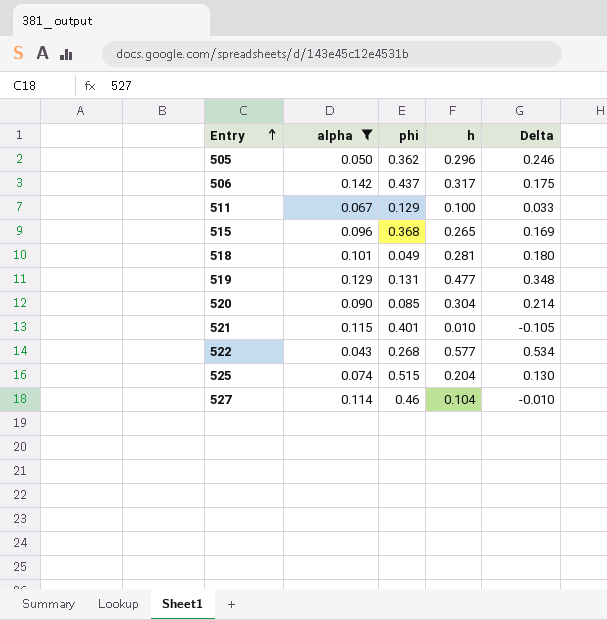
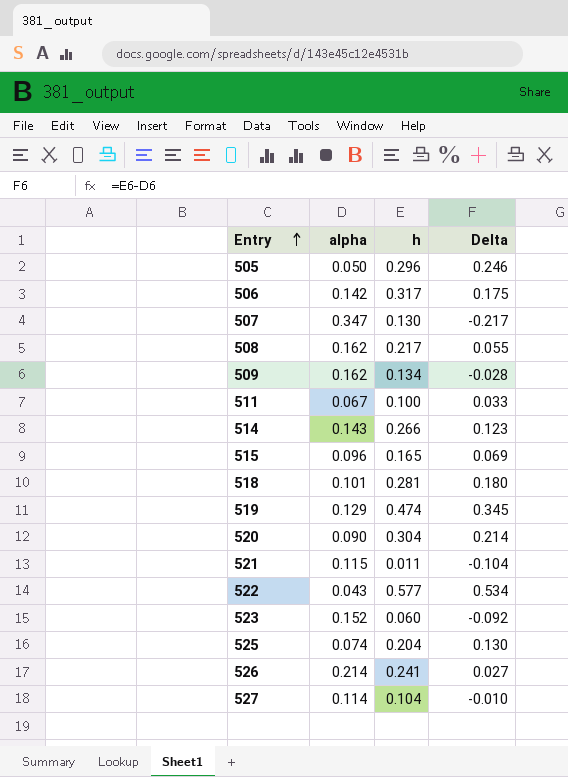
filter: alpha <= 0.142 -> none
column phi | position: 3 -> none
515 | h: 0.265 -> 0.165
515 | Delta: 0.169 -> 0.069
519 | h: 0.477 -> 0.474
519 | Delta: 0.348 -> 0.345
521 | h: 0.010 -> 0.011
521 | Delta: -0.105 -> -0.104

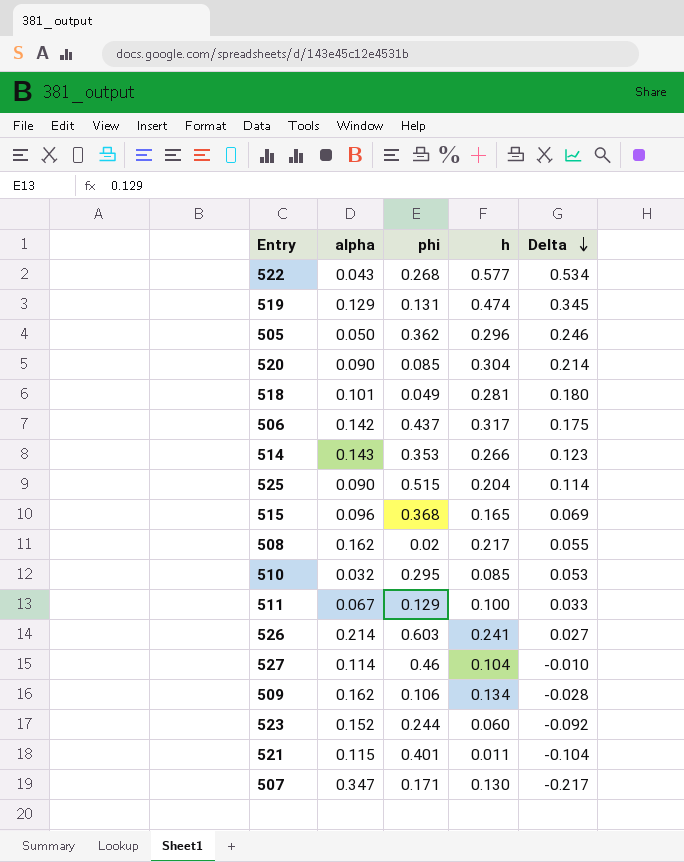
row order: Entry ascending -> Delta descending
column phi | position: none -> 3
525 | alpha: 0.074 -> 0.090
525 | Delta: 0.130 -> 0.114
row 510: none -> 0.032 | 0.295 | 0.085 | 0.053

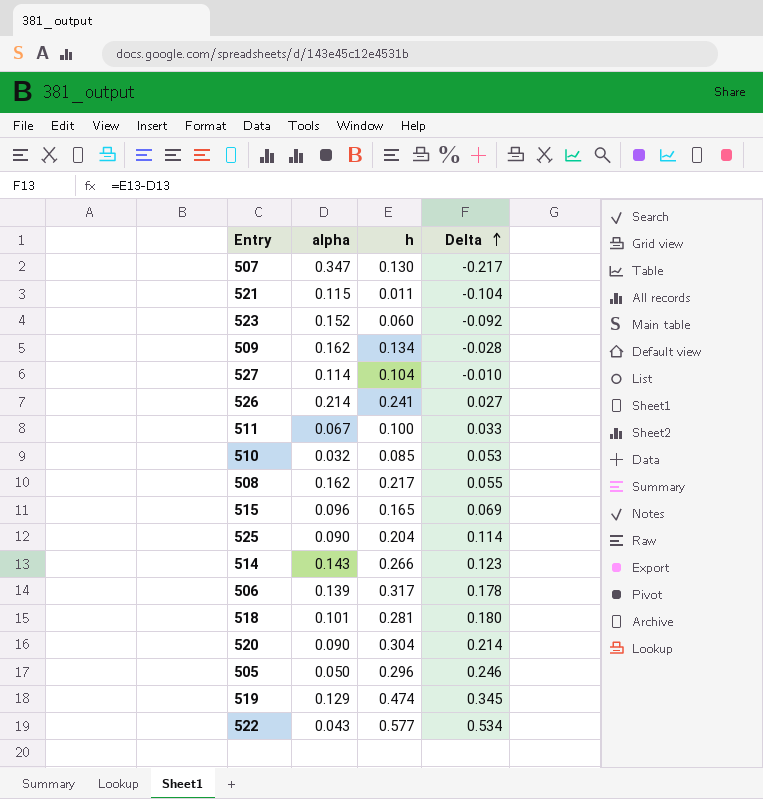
row order: Delta descending -> Delta ascending
column phi | position: 3 -> none
506 | alpha: 0.142 -> 0.139
506 | Delta: 0.175 -> 0.178

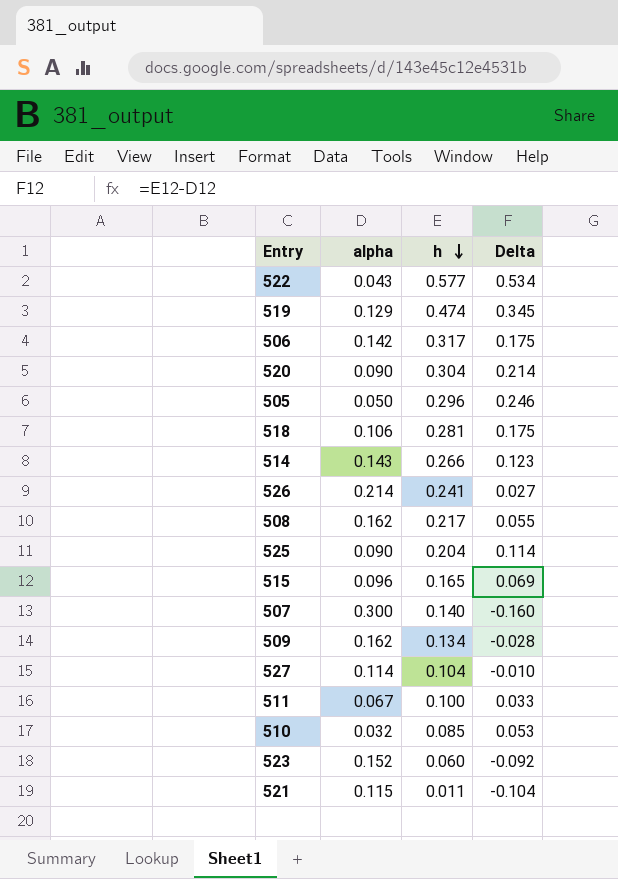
row order: Delta ascending -> h descending
506 | alpha: 0.139 -> 0.142
506 | Delta: 0.178 -> 0.175
518 | alpha: 0.101 -> 0.106
518 | Delta: 0.180 -> 0.175
507 | alpha: 0.347 -> 0.300
507 | h: 0.130 -> 0.140
507 | Delta: -0.217 -> -0.160

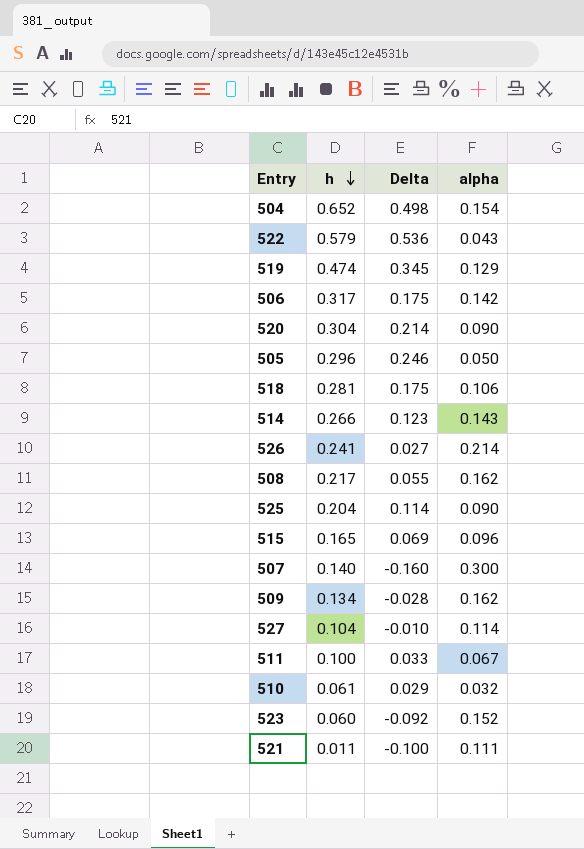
column alpha | position: 2 -> 4
row 504: none -> 0.652 | 0.498 | 0.154
522 | h: 0.577 -> 0.579
522 | Delta: 0.534 -> 0.536
510 | h: 0.085 -> 0.061
510 | Delta: 0.053 -> 0.029
521 | Delta: -0.104 -> -0.100
521 | alpha: 0.115 -> 0.111

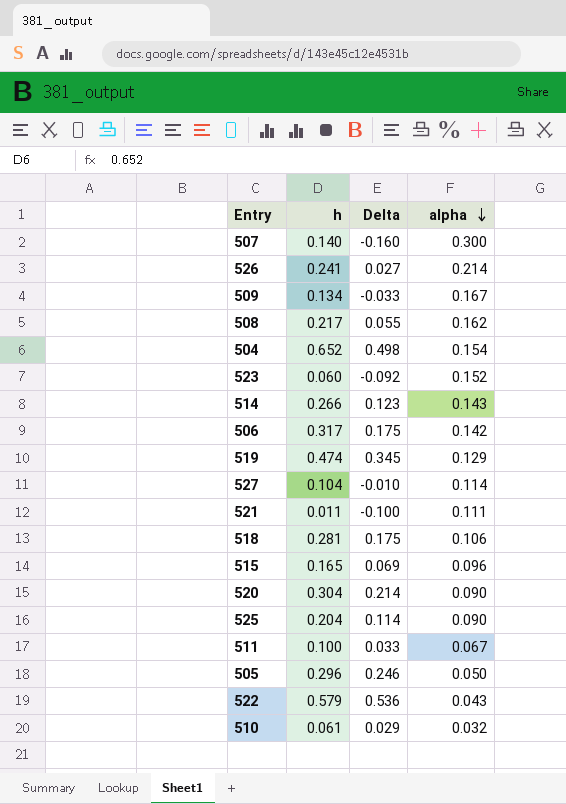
row order: h descending -> alpha descending
509 | Delta: -0.028 -> -0.033
509 | alpha: 0.162 -> 0.167

